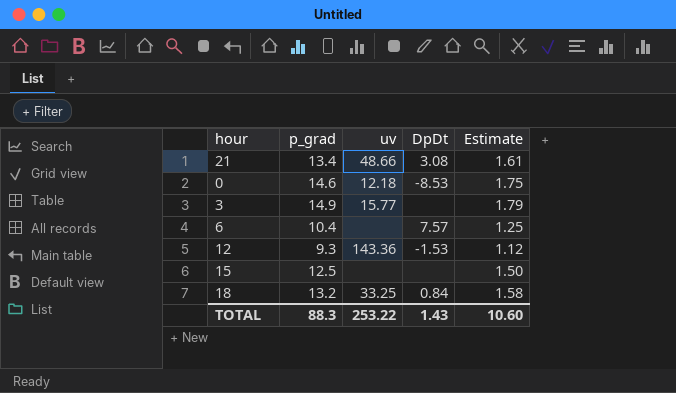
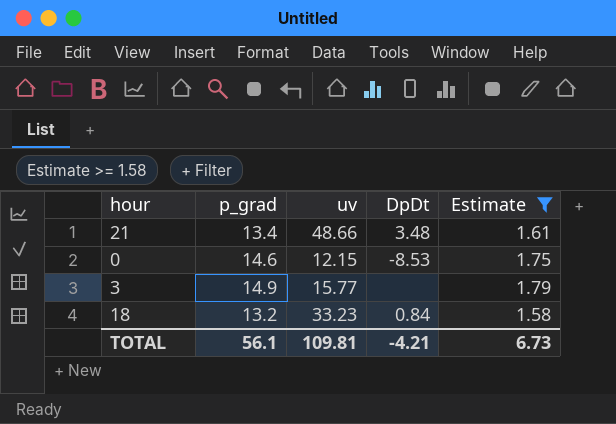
filter: none -> Estimate >= 1.58
21 | DpDt: 3.08 -> 3.48
0 | uv: 12.18 -> 12.15
18 | uv: 33.25 -> 33.23
TOTAL | p_grad: 88.3 -> 56.1
TOTAL | uv: 253.22 -> 109.81
TOTAL | DpDt: 1.43 -> -4.21
TOTAL | Estimate: 10.60 -> 6.73

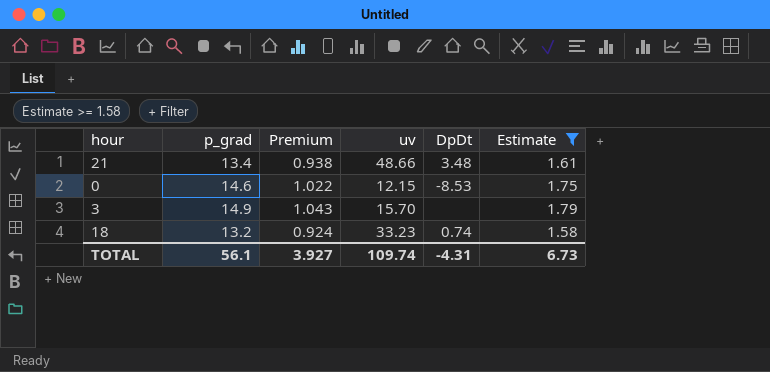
column Premium | formula: none -> [p_grad] * 0.07
3 | uv: 15.77 -> 15.70
18 | DpDt: 0.84 -> 0.74
TOTAL | uv: 109.81 -> 109.74
TOTAL | DpDt: -4.21 -> -4.31

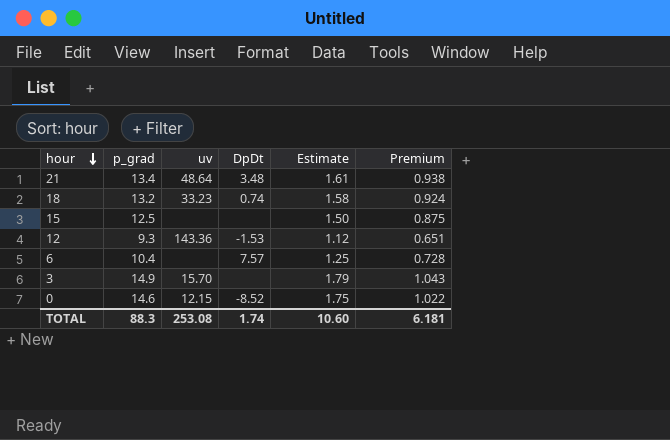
filter: Estimate >= 1.58 -> none
row order: none -> hour descending
column Premium | position: 3 -> 6
21 | uv: 48.66 -> 48.64
0 | DpDt: -8.53 -> -8.52
TOTAL | p_grad: 56.1 -> 88.3
TOTAL | uv: 109.74 -> 253.08
TOTAL | DpDt: -4.31 -> 1.74
TOTAL | Estimate: 6.73 -> 10.60
TOTAL | Premium: 3.927 -> 6.181

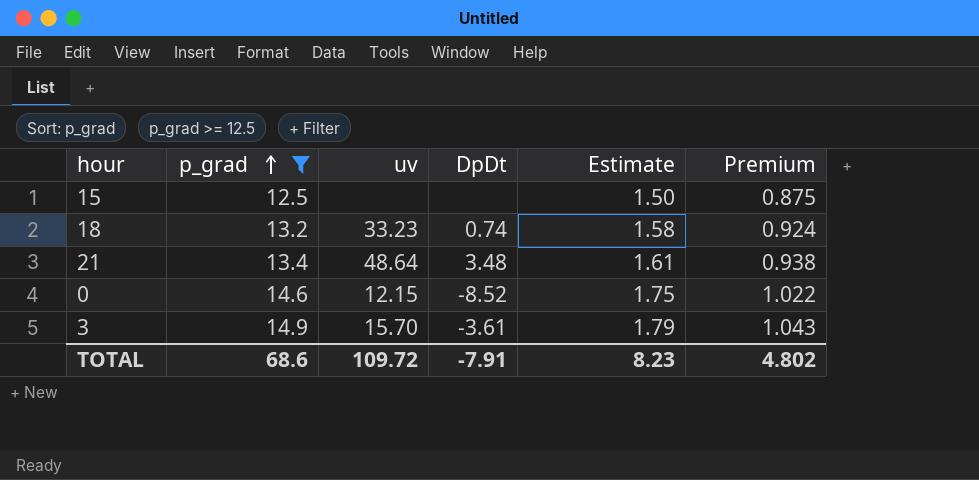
filter: none -> p_grad >= 12.5
row order: hour descending -> p_grad ascending
3 | DpDt: none -> -3.61
TOTAL | p_grad: 88.3 -> 68.6
TOTAL | uv: 253.08 -> 109.72
TOTAL | DpDt: 1.74 -> -7.91
TOTAL | Estimate: 10.60 -> 8.23
TOTAL | Premium: 6.181 -> 4.802

